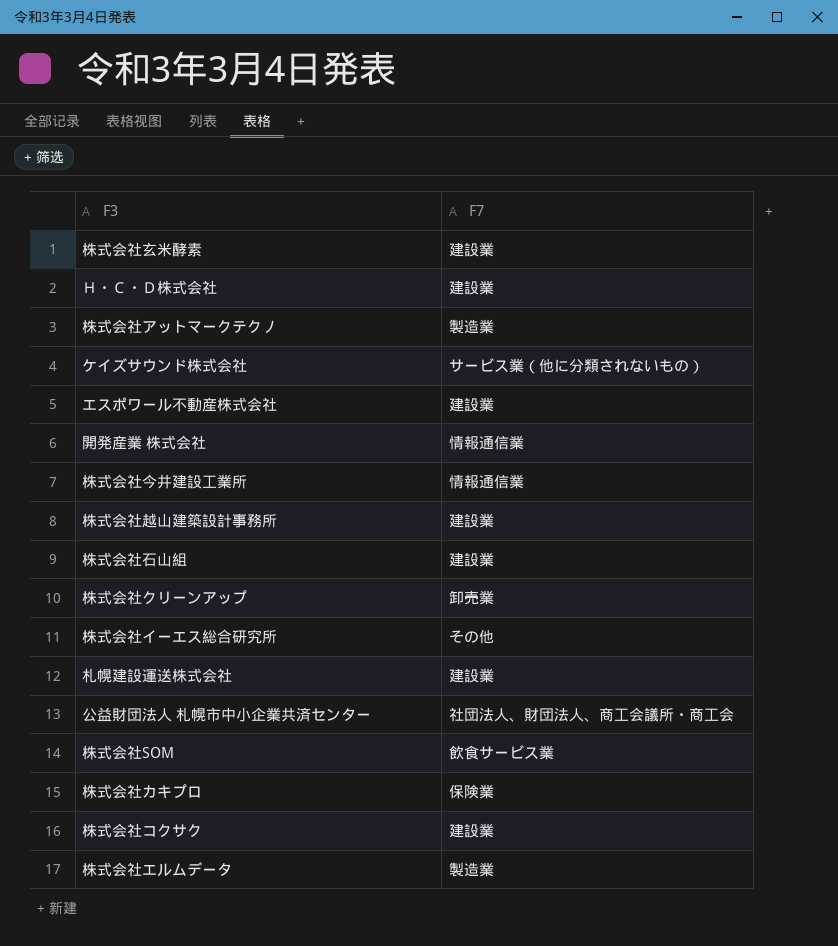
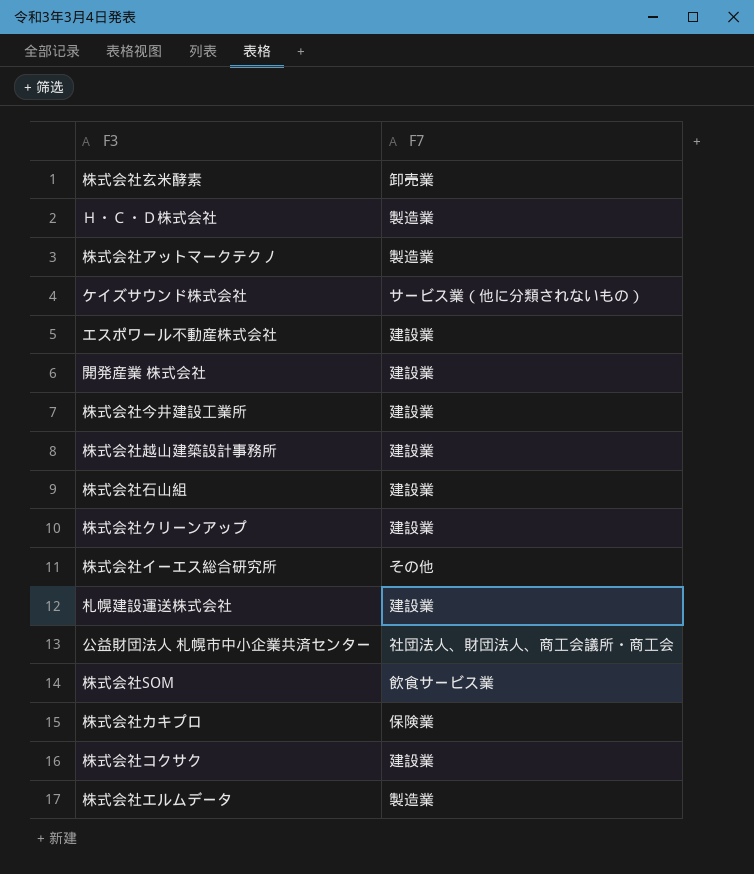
株式会社玄米酵素 | F7: 建設業 -> 卸売業
Ｈ・Ｃ・Ｄ株式会社 | F7: 建設業 -> 製造業
開発産業 株式会社 | F7: 情報通信業 -> 建設業
株式会社今井建設工業所 | F7: 情報通信業 -> 建設業
株式会社クリーンアップ | F7: 卸売業 -> 建設業

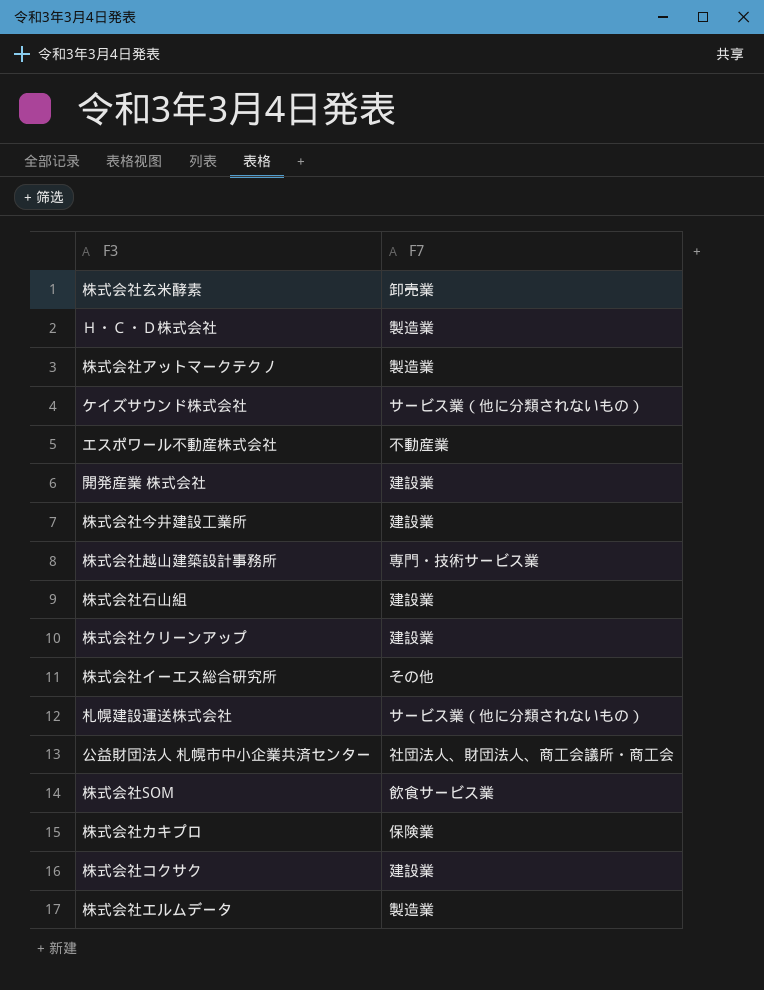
エスポワール不動産株式会社 | F7: 建設業 -> 不動産業
株式会社越山建築設計事務所 | F7: 建設業 -> 専門・技術サービス業
札幌建設運送株式会社 | F7: 建設業 -> サービス業（他に分類されないもの）

